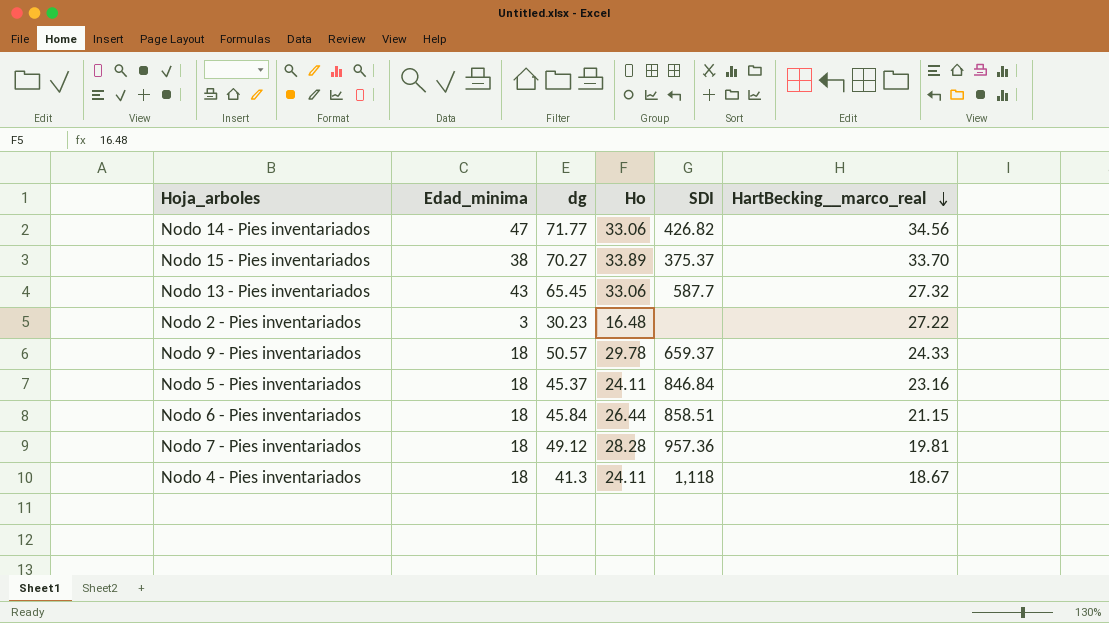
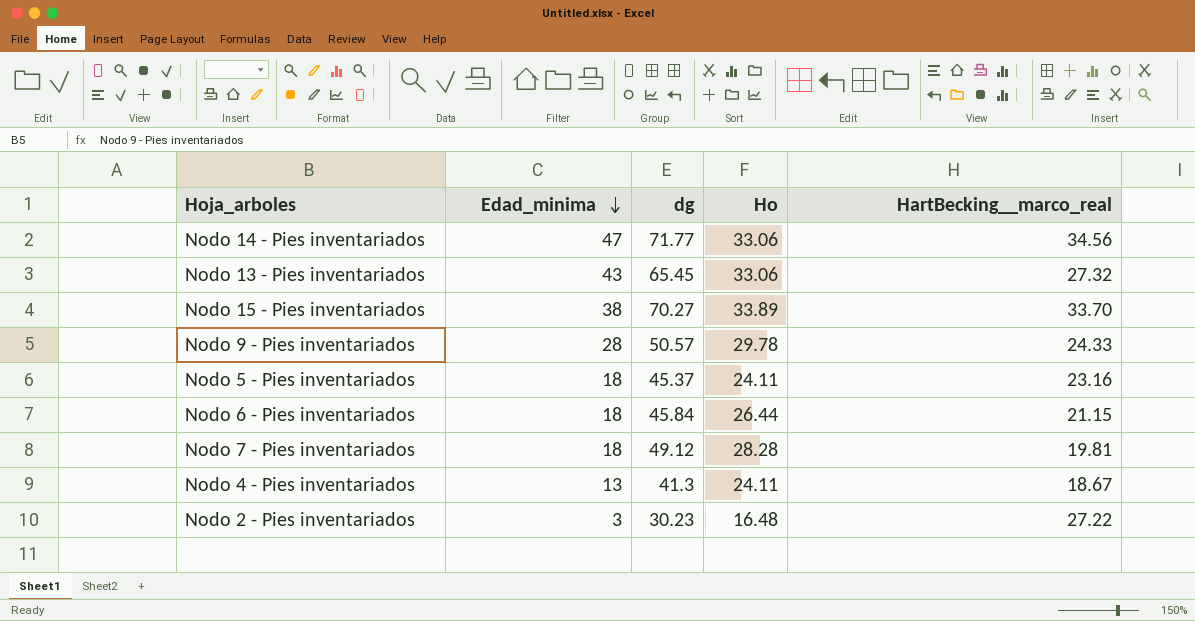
row order: HartBecking__marco_real descending -> Edad_minima descending
column SDI | position: 5 -> none
Nodo 9 - Pies inventariados | Edad_minima: 18 -> 28
Nodo 4 - Pies inventariados | Edad_minima: 18 -> 13

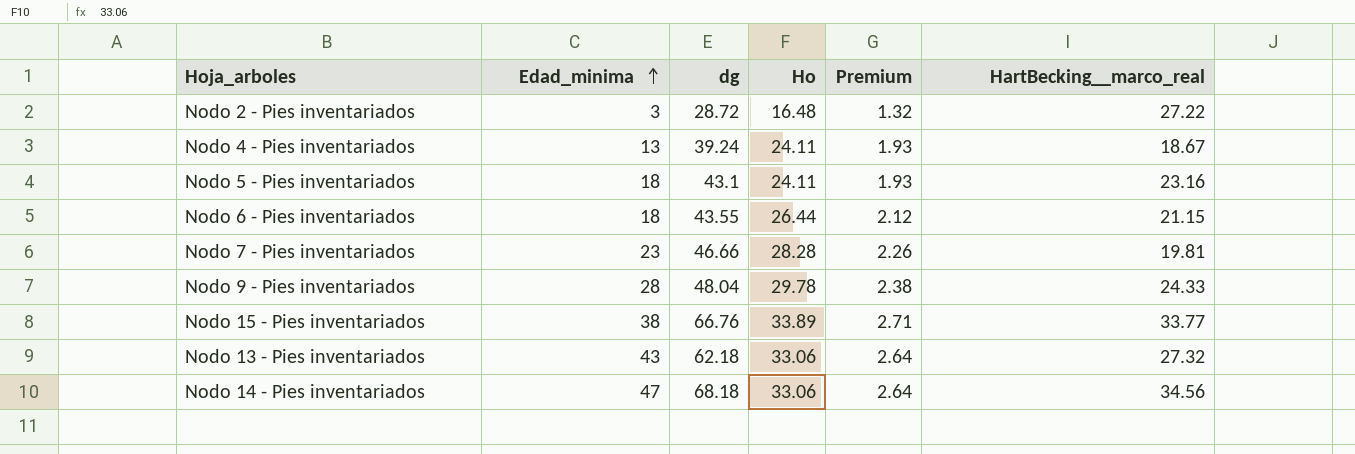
row order: Edad_minima descending -> Edad_minima ascending
column Premium | formula: none -> [Ho] * 0.08
Nodo 2 - Pies inventariados | dg: 30.23 -> 28.72
Nodo 4 - Pies inventariados | dg: 41.3 -> 39.24
Nodo 5 - Pies inventariados | dg: 45.37 -> 43.1
Nodo 6 - Pies inventariados | dg: 45.84 -> 43.55
Nodo 7 - Pies inventariados | Edad_minima: 18 -> 23
Nodo 7 - Pies inventariados | dg: 49.12 -> 46.66
Nodo 9 - Pies inventariados | dg: 50.57 -> 48.04
Nodo 15 - Pies inventariados | dg: 70.27 -> 66.76
Nodo 15 - Pies inventariados | HartBecking__marco_real: 33.70 -> 33.77
Nodo 13 - Pies inventariados | dg: 65.45 -> 62.18
Nodo 14 - Pies inventariados | dg: 71.77 -> 68.18

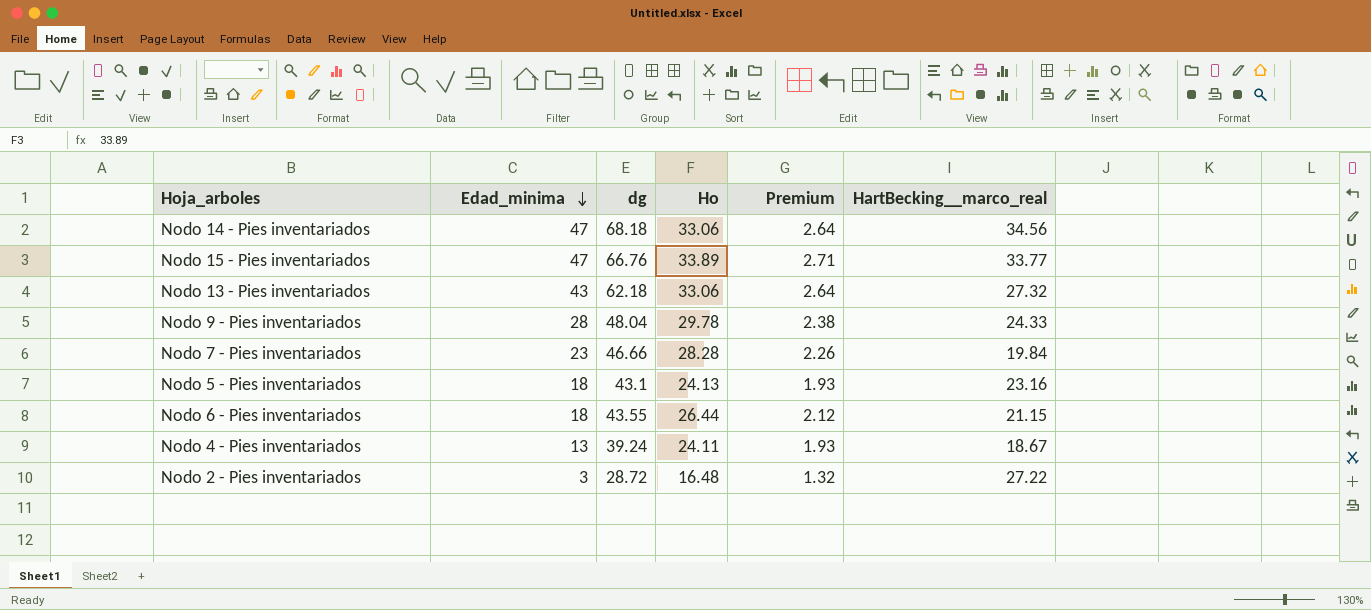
row order: Edad_minima ascending -> Edad_minima descending
Nodo 15 - Pies inventariados | Edad_minima: 38 -> 47
Nodo 7 - Pies inventariados | HartBecking__marco_real: 19.81 -> 19.84
Nodo 5 - Pies inventariados | Ho: 24.11 -> 24.13

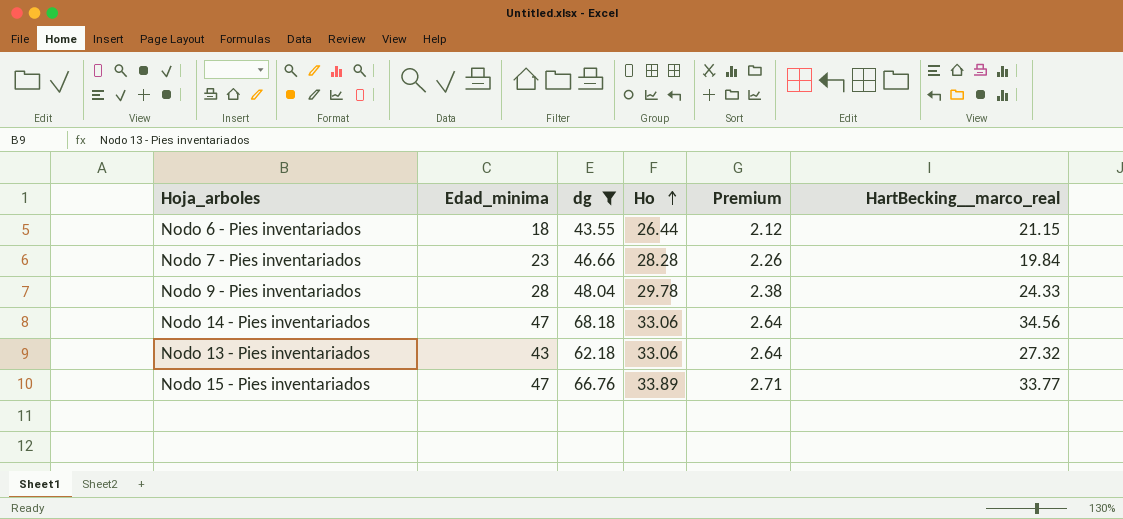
filter: none -> dg >= 43.55
row order: Edad_minima descending -> Ho ascending

